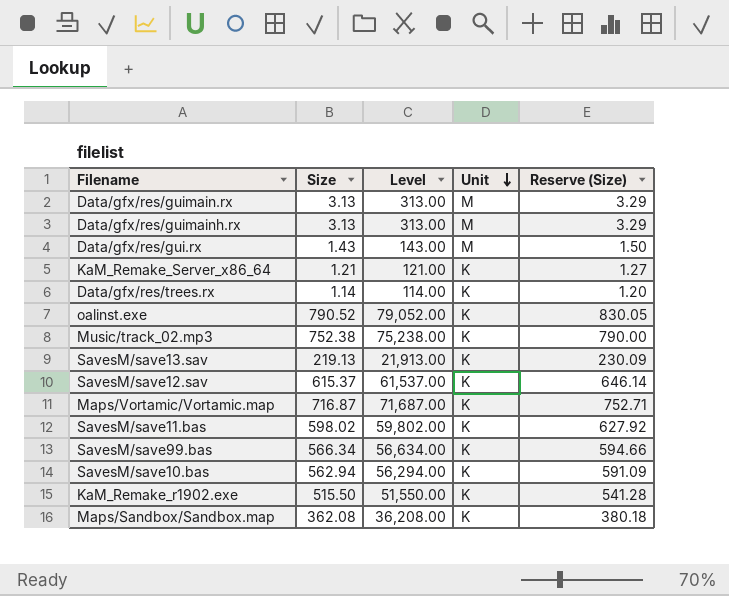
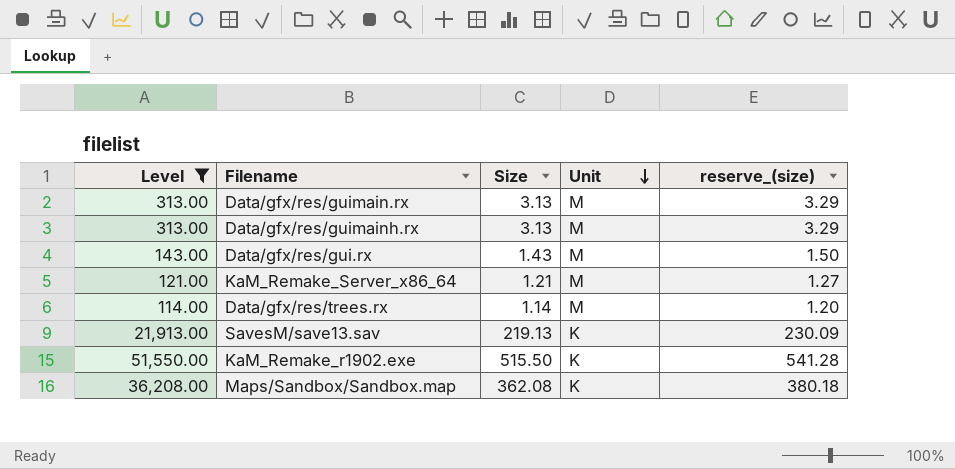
filter: none -> Level <= 51,550.00
column Level | position: 3 -> 1
column name: Reserve (Size) -> reserve_(size)
KaM_Remake_Server_x86_64 | Unit: K -> M
Data/gfx/res/trees.rx | Unit: K -> M

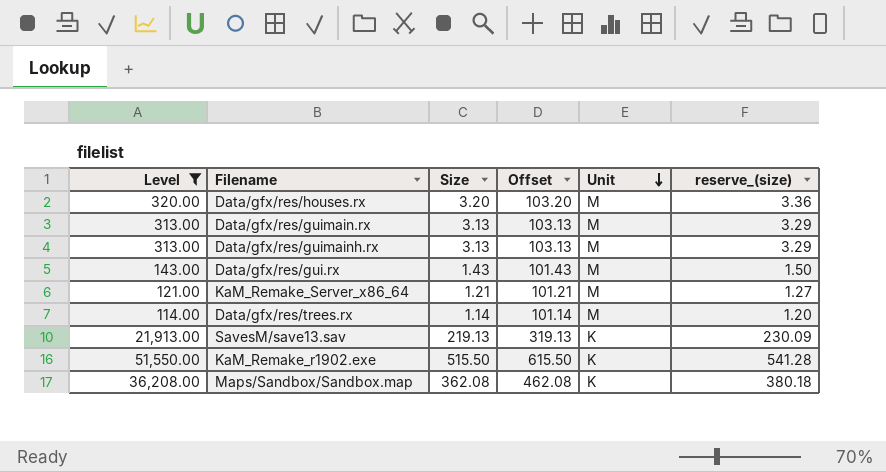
column Offset | formula: none -> [Size] + 100
row Data/gfx/res/houses.rx: none -> 320.00 | 3.20 | 103.20 | M | 3.36

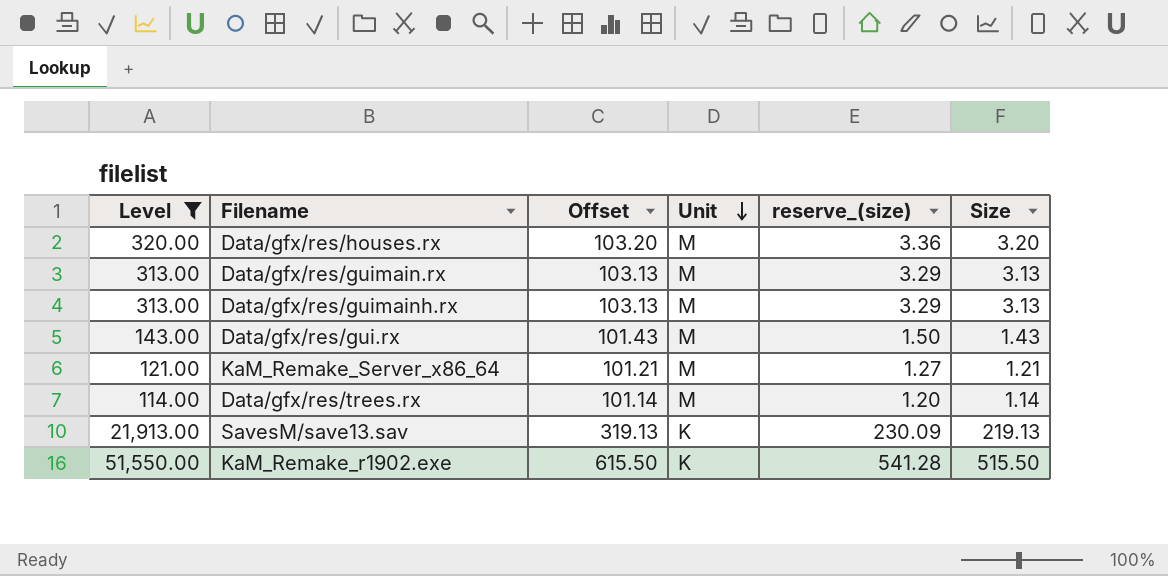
column Size | position: 3 -> 6
row Maps/Sandbox/Sandbox.map: 36,208.00 | 362.08 | 462.08 | K | 380.18 -> none

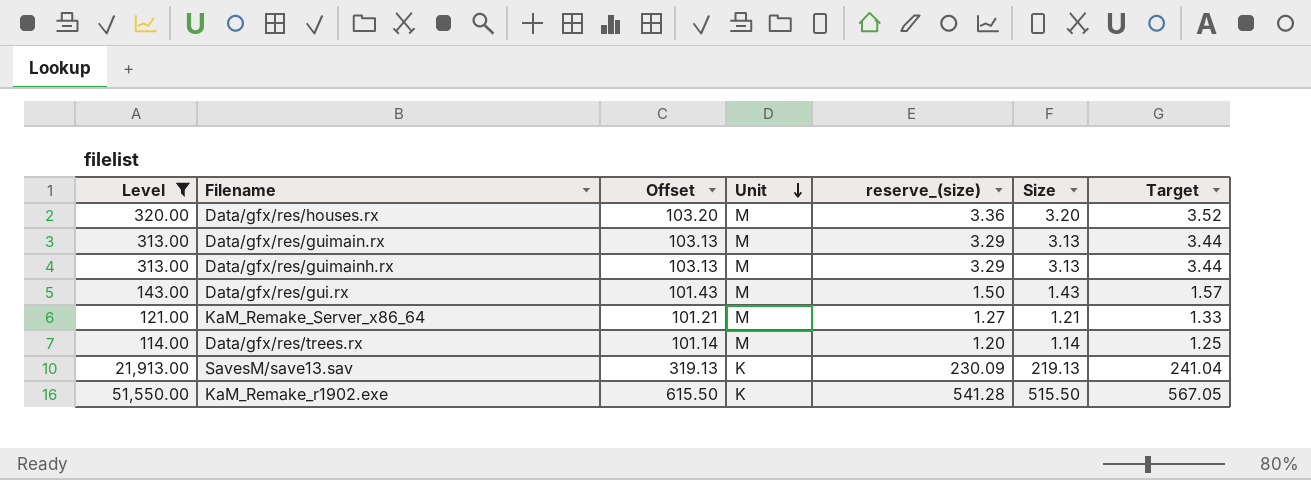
column Target | formula: none -> [Size] * 1.1

